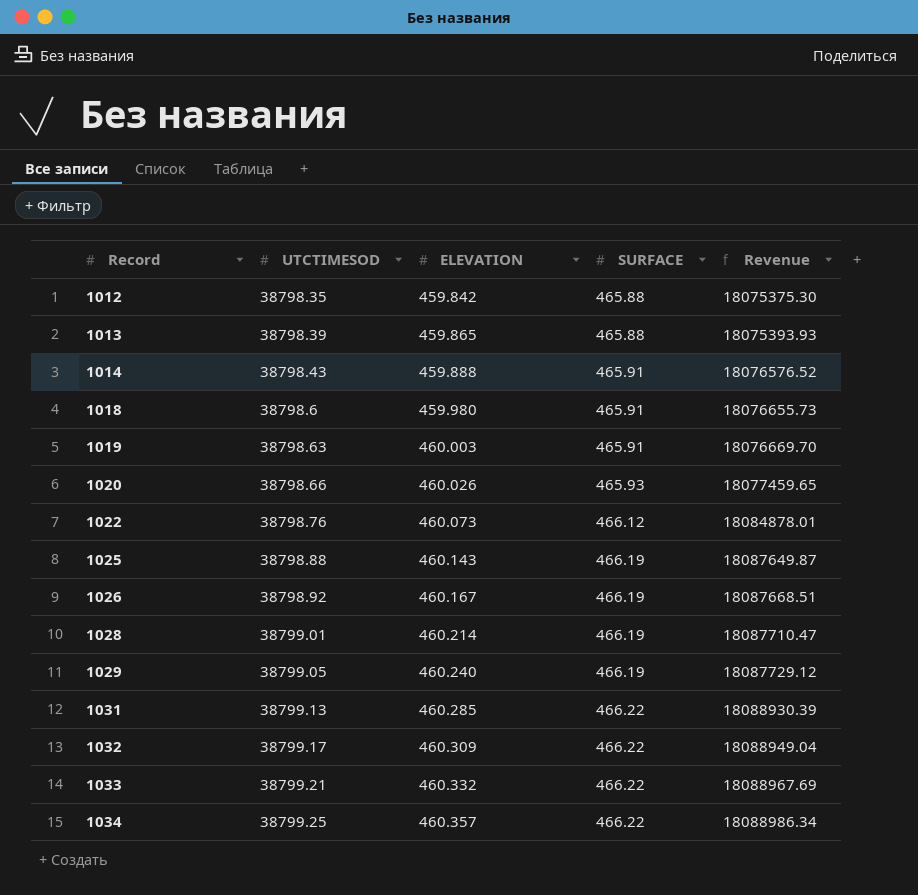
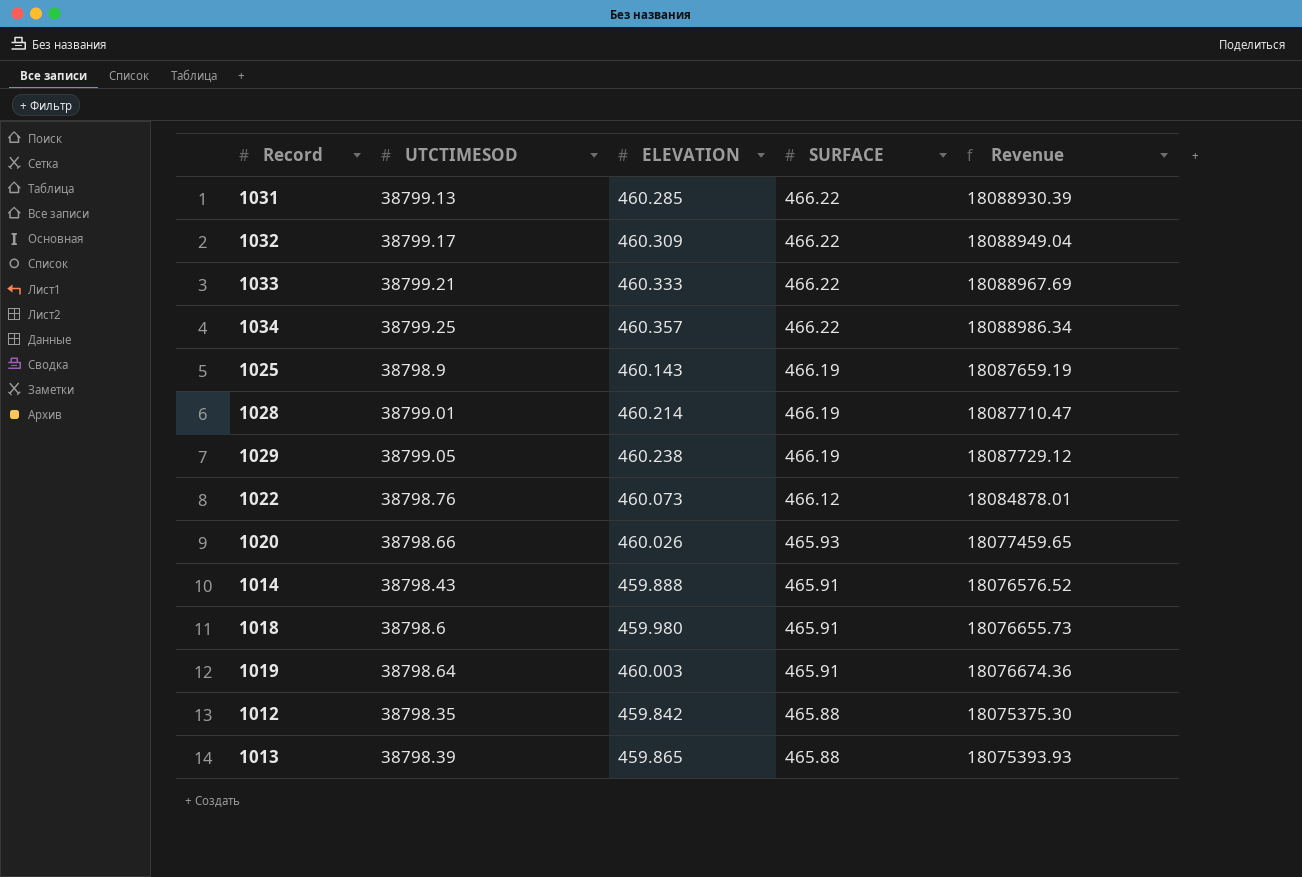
row order: Record ascending -> SURFACE descending
row 1026: 38798.92 | 460.167 | 466.19 | 18087668.51 -> none
1033 | ELEVATION: 460.332 -> 460.333
1025 | UTCTIMESOD: 38798.88 -> 38798.9
1025 | Revenue: 18087649.87 -> 18087659.19
1029 | ELEVATION: 460.240 -> 460.238
1019 | UTCTIMESOD: 38798.63 -> 38798.64
1019 | Revenue: 18076669.70 -> 18076674.36

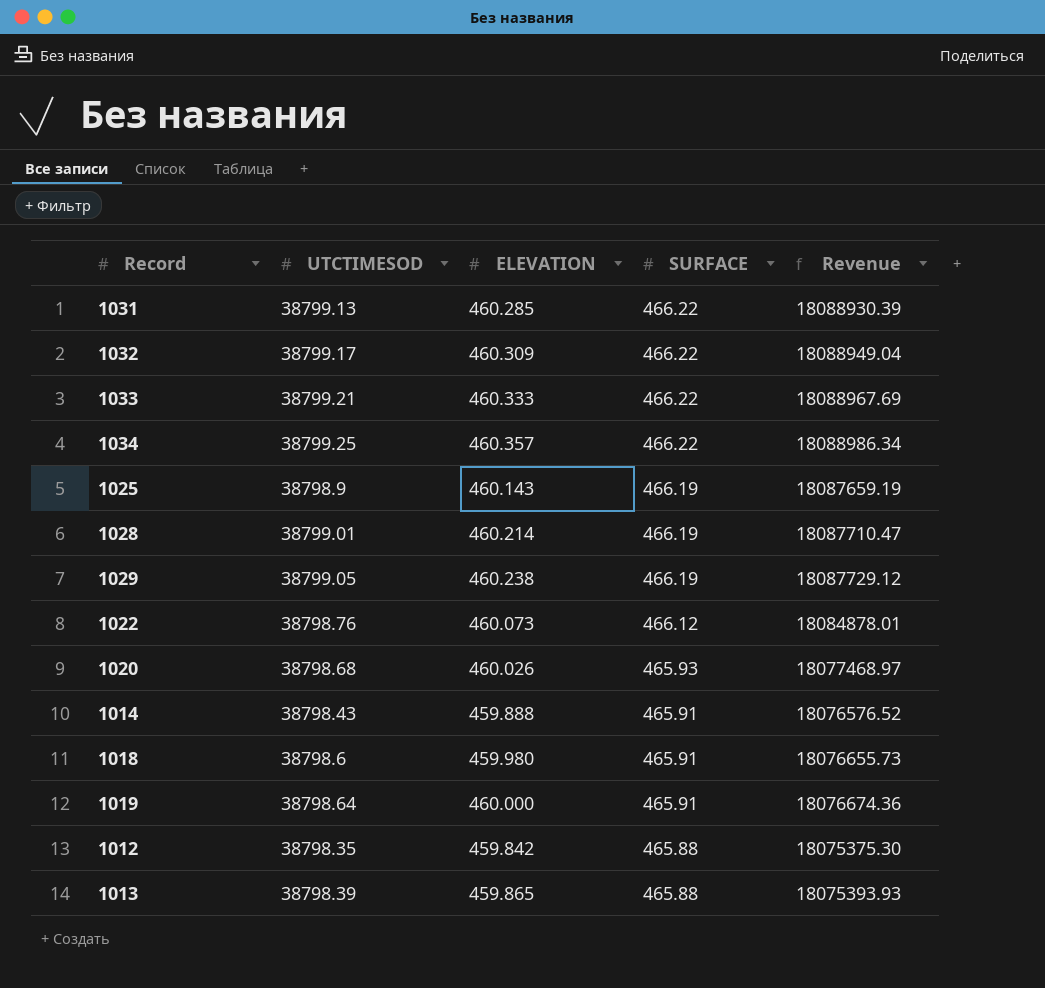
1020 | UTCTIMESOD: 38798.66 -> 38798.68
1020 | Revenue: 18077459.65 -> 18077468.97
1019 | ELEVATION: 460.003 -> 460.000

